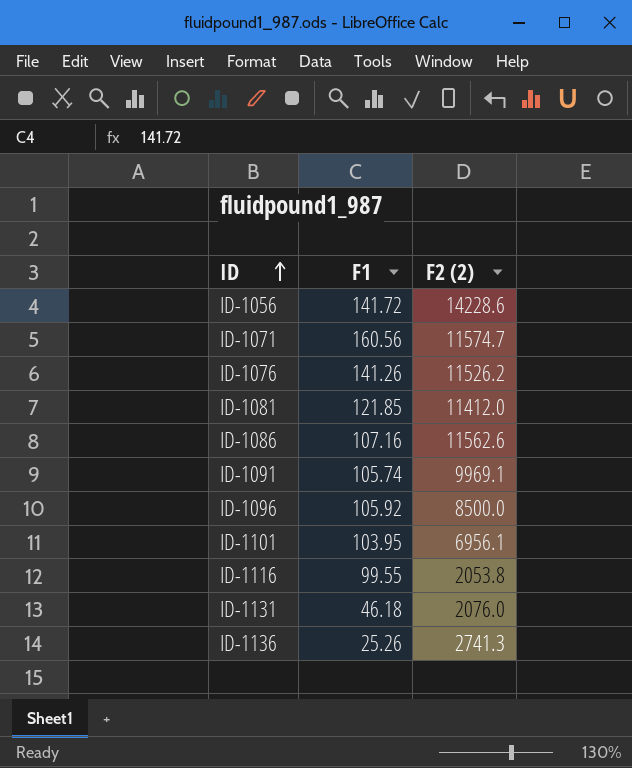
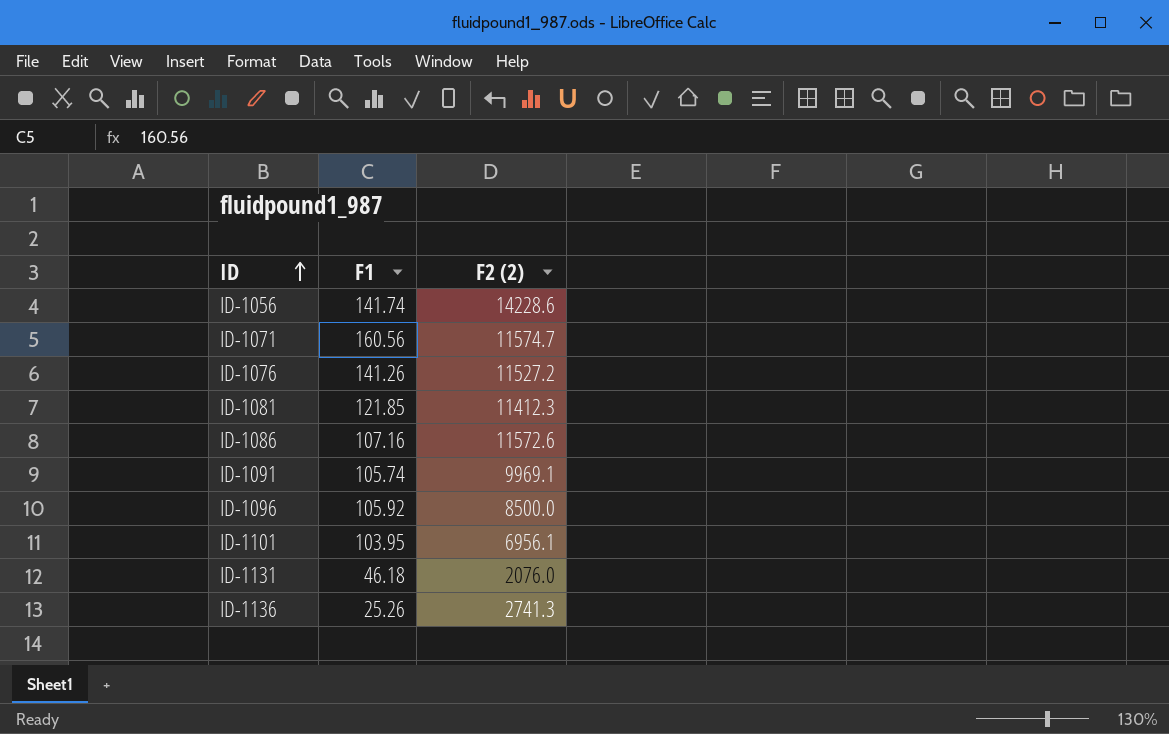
row ID-1116: 99.55 | 2053.8 -> none
ID-1056 | F1: 141.72 -> 141.74
ID-1076 | F2 (2): 11526.2 -> 11527.2
ID-1081 | F2 (2): 11412.0 -> 11412.3
ID-1086 | F2 (2): 11562.6 -> 11572.6

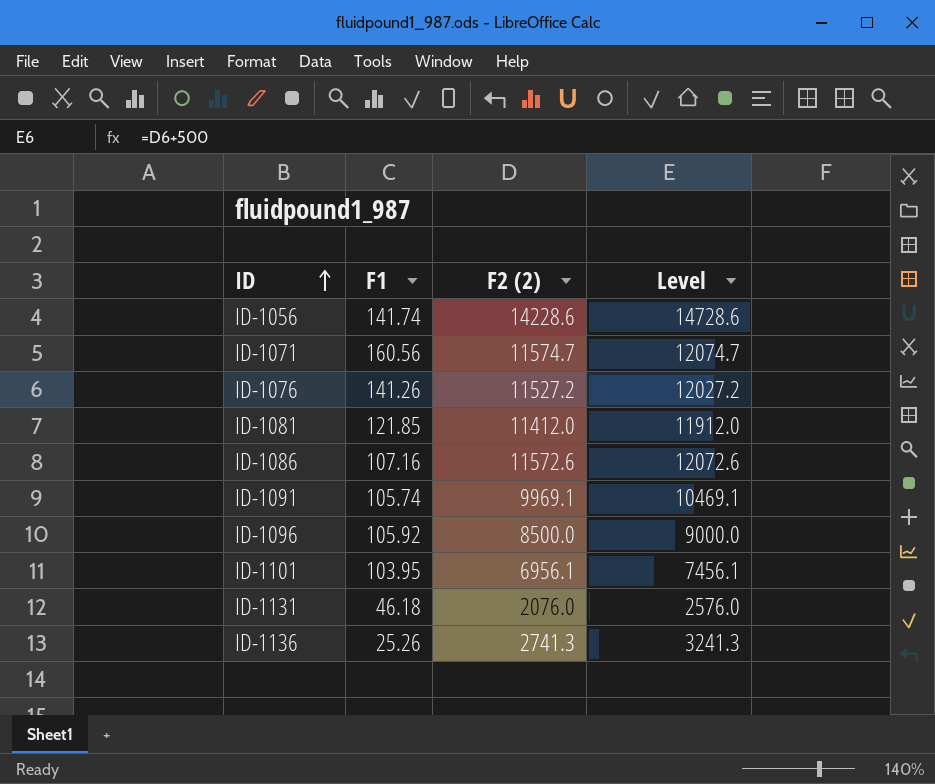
column Level | formula: none -> [F2 (2)] + 500
ID-1081 | F2 (2): 11412.3 -> 11412.0

